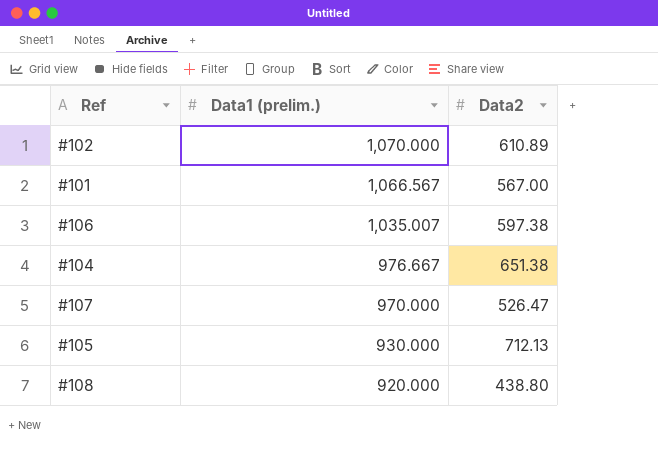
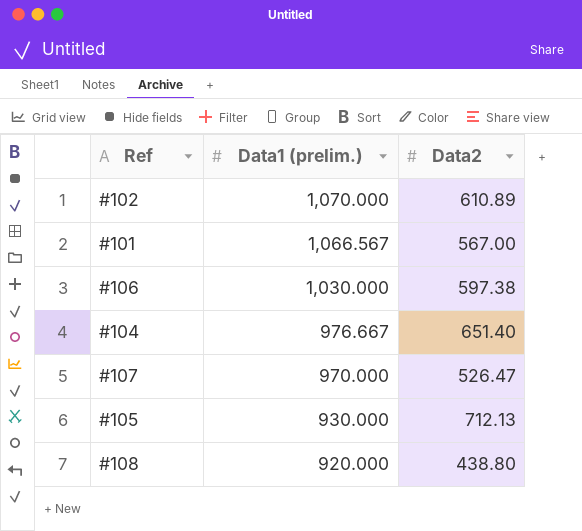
#106 | Data1 (prelim.): 1,035.007 -> 1,030.000
#104 | Data2: 651.38 -> 651.40

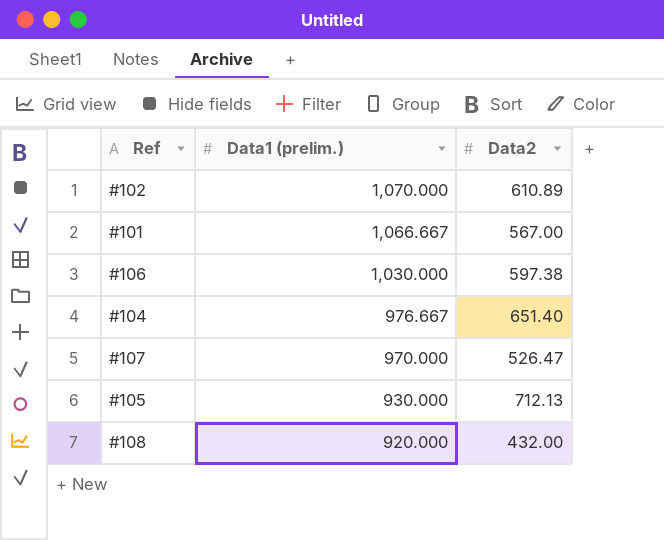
#101 | Data1 (prelim.): 1,066.567 -> 1,066.667
#108 | Data2: 438.80 -> 432.00

